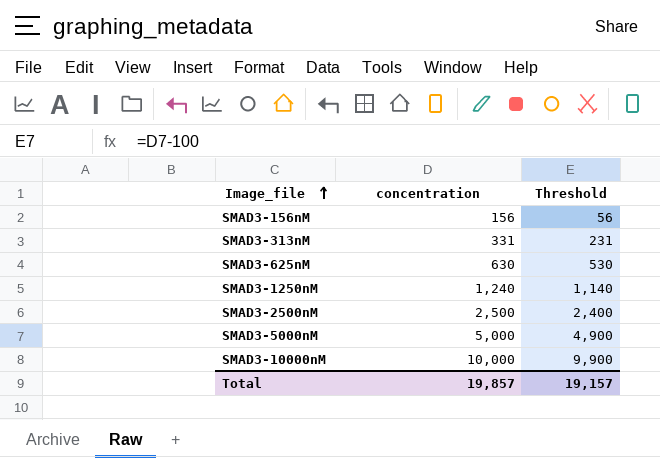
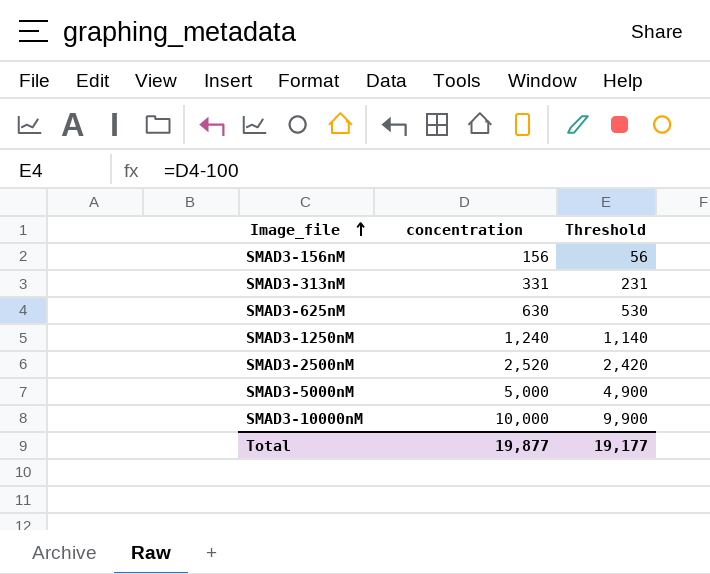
SMAD3-2500nM | concentration: 2,500 -> 2,520
SMAD3-2500nM | Threshold: 2,400 -> 2,420
Total | concentration: 19,857 -> 19,877
Total | Threshold: 19,157 -> 19,177

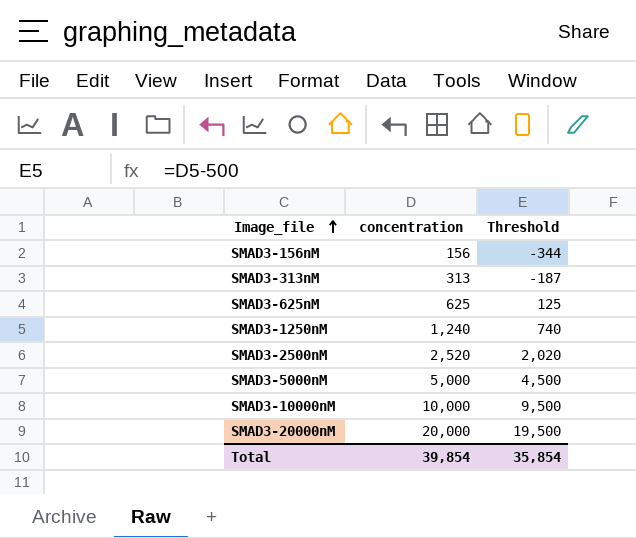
column Threshold | formula: [concentration] - 100 -> [concentration] - 500
SMAD3-313nM | concentration: 331 -> 313
SMAD3-625nM | concentration: 630 -> 625
row SMAD3-20000nM: none -> 20,000 | 19,500
Total | concentration: 19,877 -> 39,854
Total | Threshold: 19,177 -> 35,854

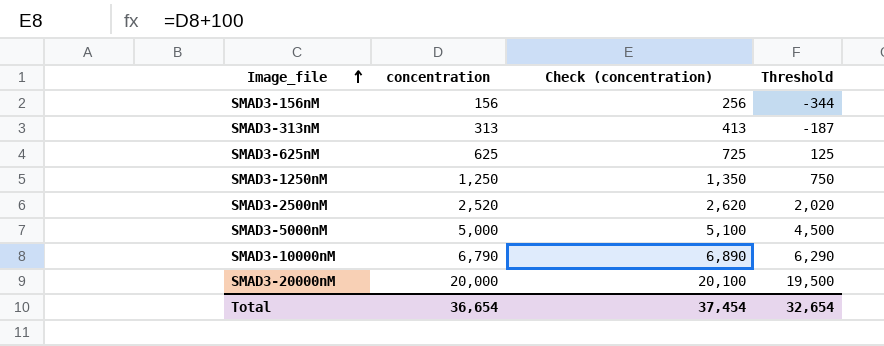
column Check (concentration) | formula: none -> [concentration] + 100
SMAD3-1250nM | concentration: 1,240 -> 1,250
SMAD3-1250nM | Threshold: 740 -> 750
SMAD3-10000nM | concentration: 10,000 -> 6,790
SMAD3-10000nM | Threshold: 9,500 -> 6,290
Total | concentration: 39,854 -> 36,654
Total | Threshold: 35,854 -> 32,654

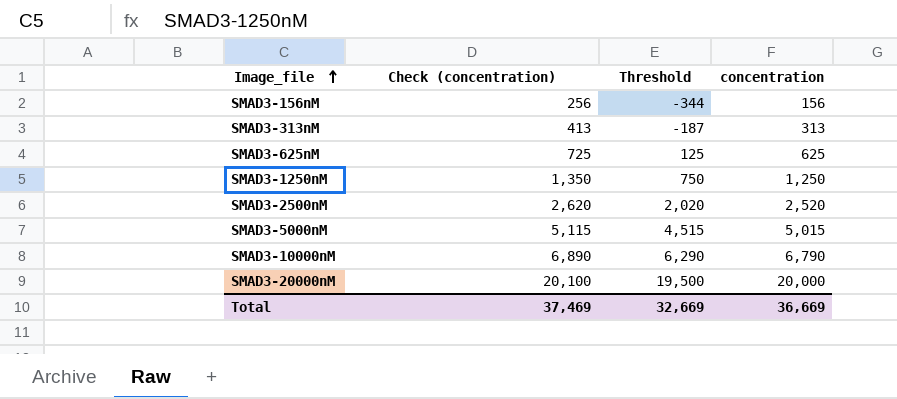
column concentration | position: 2 -> 4
SMAD3-5000nM | Check (concentration): 5,100 -> 5,115
SMAD3-5000nM | Threshold: 4,500 -> 4,515
SMAD3-5000nM | concentration: 5,000 -> 5,015
Total | Check (concentration): 37,454 -> 37,469
Total | Threshold: 32,654 -> 32,669
Total | concentration: 36,654 -> 36,669

